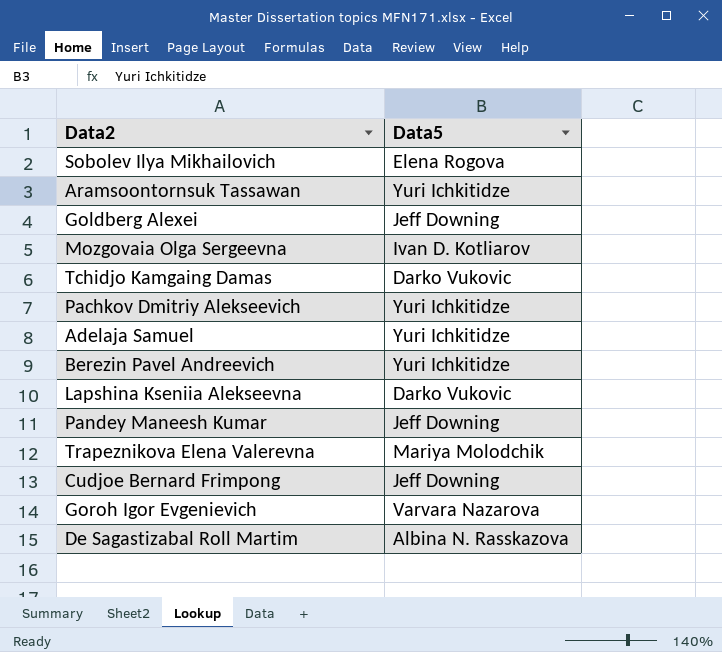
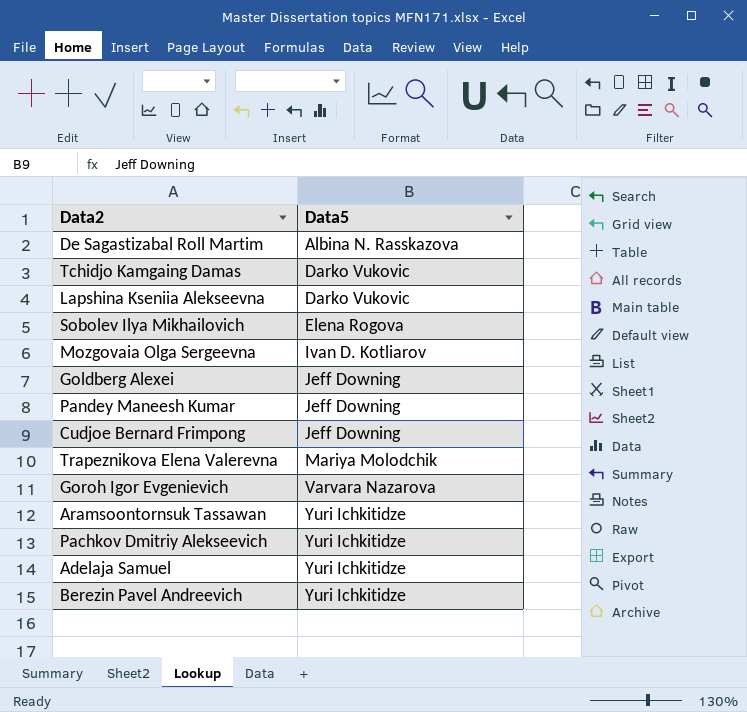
row order: none -> Data5 ascending

